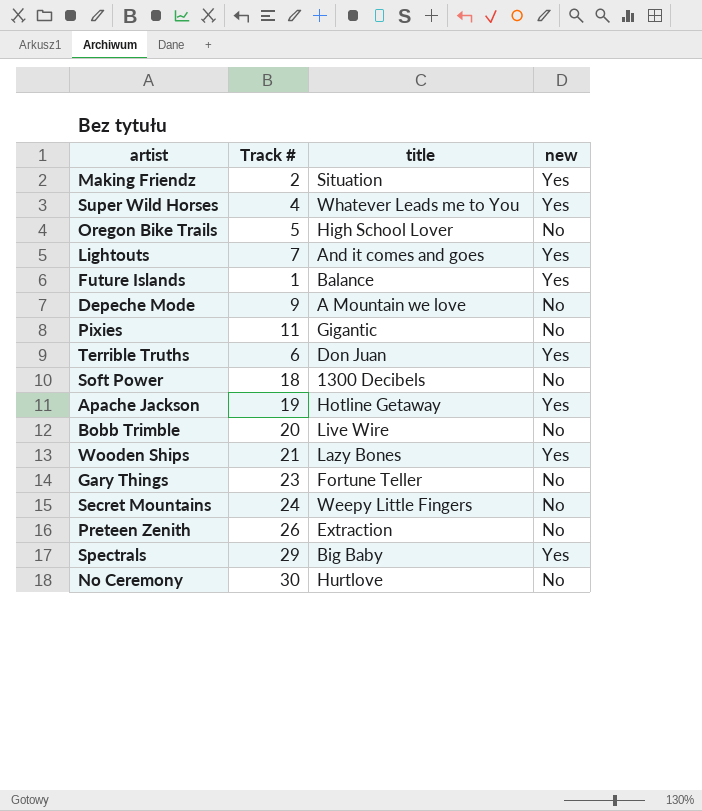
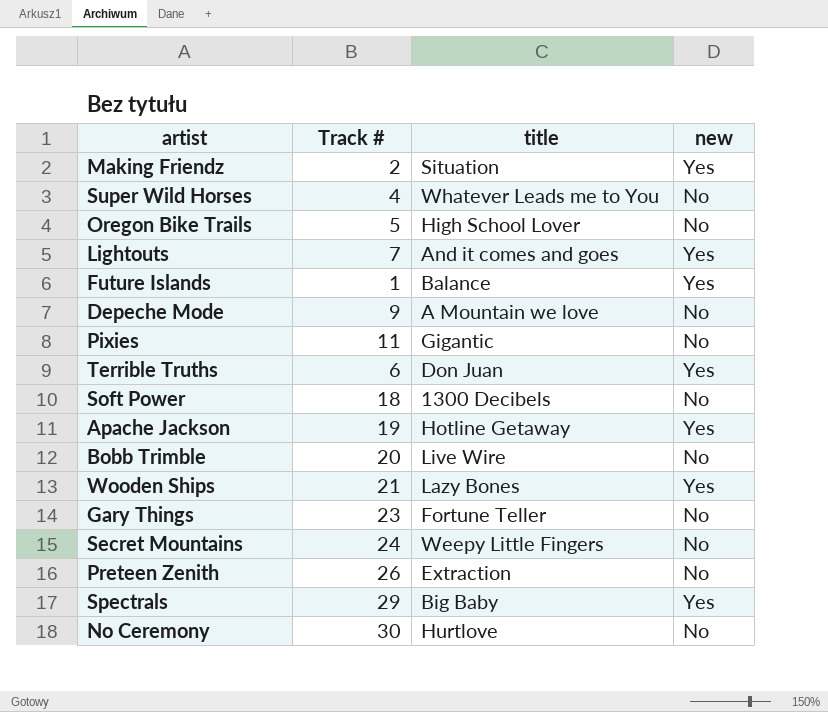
Super Wild Horses | new: Yes -> No

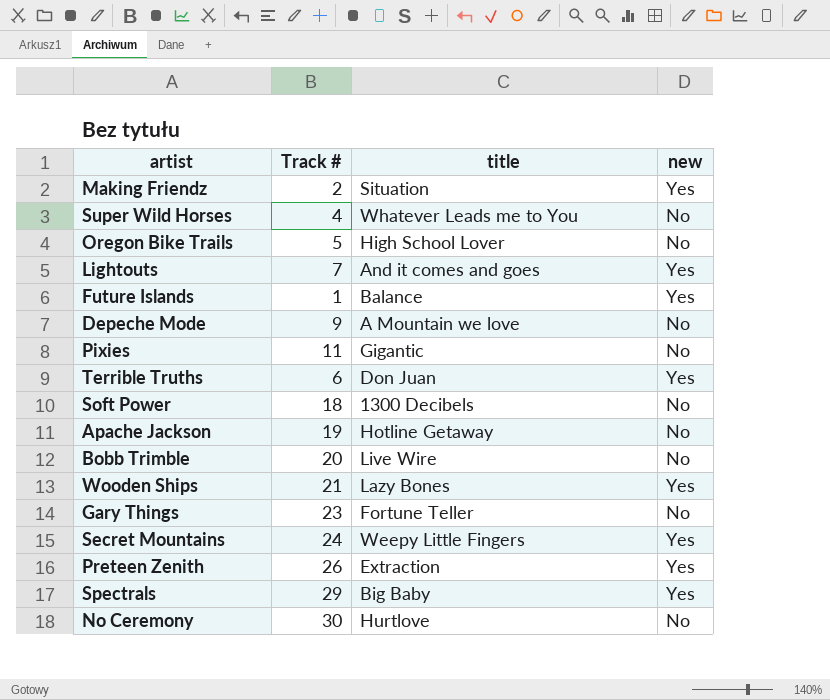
Apache Jackson | new: Yes -> No
Secret Mountains | new: No -> Yes
Preteen Zenith | new: No -> Yes

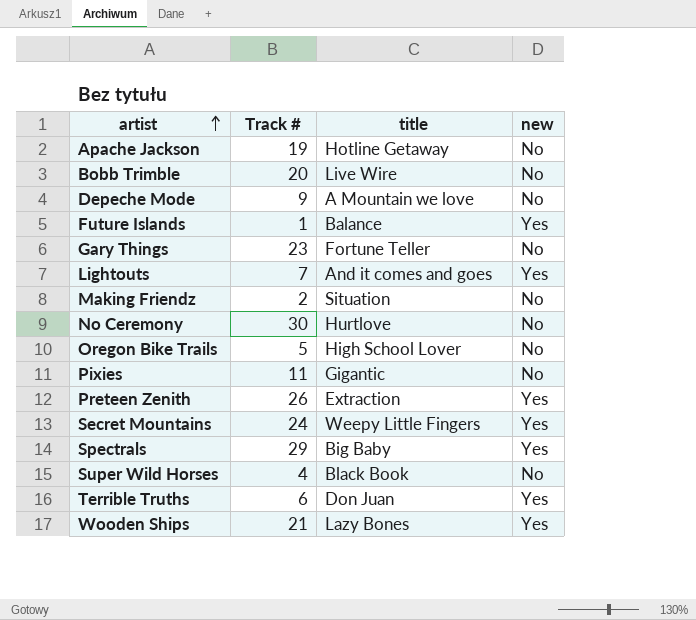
row order: none -> artist ascending
row Soft Power: 18 | 1300 Decibels | No -> none
Making Friendz | new: Yes -> No
Super Wild Horses | title: Whatever Leads me to You -> Black Book

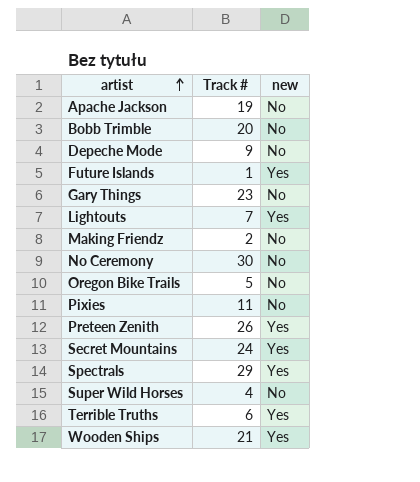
column title | position: 3 -> none

